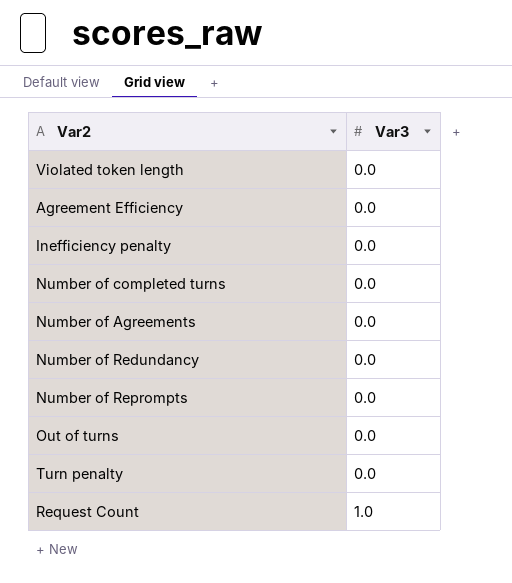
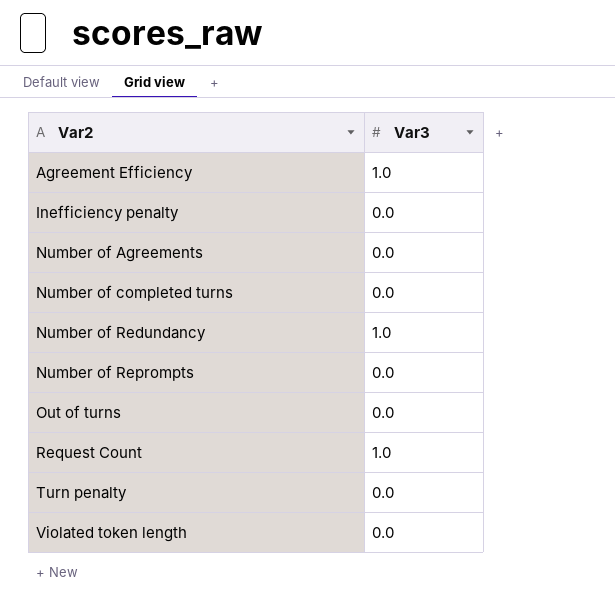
row order: Var3 ascending -> Var2 ascending
Agreement Efficiency | Var3: 0.0 -> 1.0
Number of Redundancy | Var3: 0.0 -> 1.0

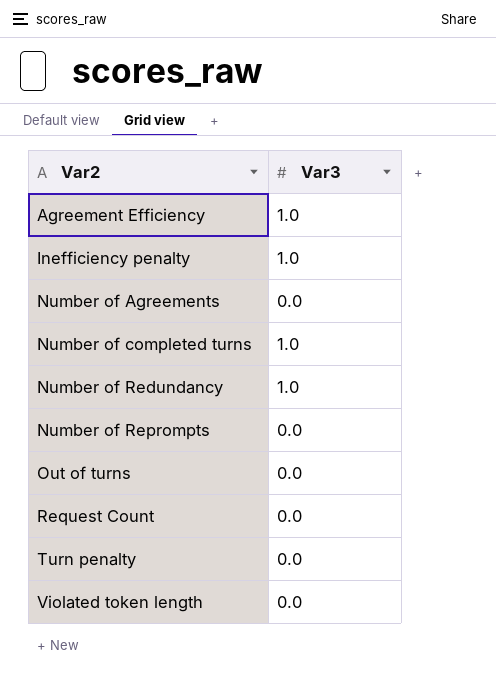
Inefficiency penalty | Var3: 0.0 -> 1.0
Number of completed turns | Var3: 0.0 -> 1.0
Request Count | Var3: 1.0 -> 0.0

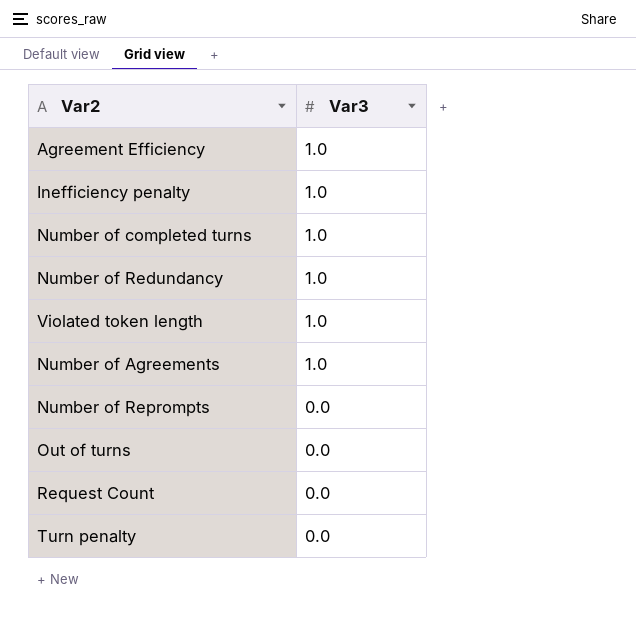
row order: Var2 ascending -> Var3 descending
Violated token length | Var3: 0.0 -> 1.0
Number of Agreements | Var3: 0.0 -> 1.0

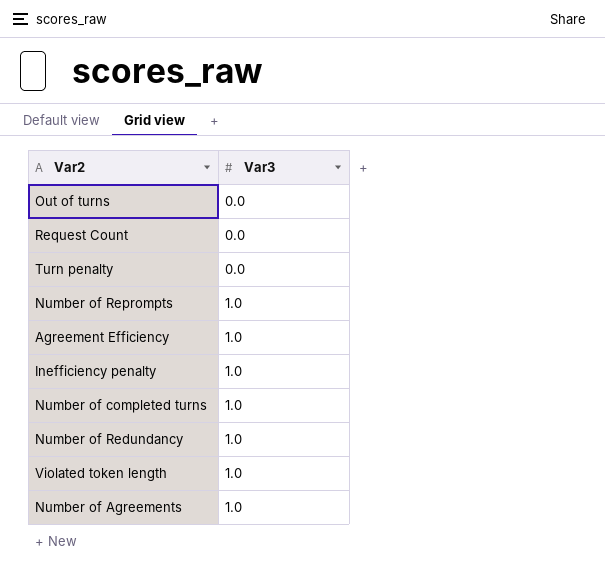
row order: Var3 descending -> Var3 ascending
Number of Reprompts | Var3: 0.0 -> 1.0

